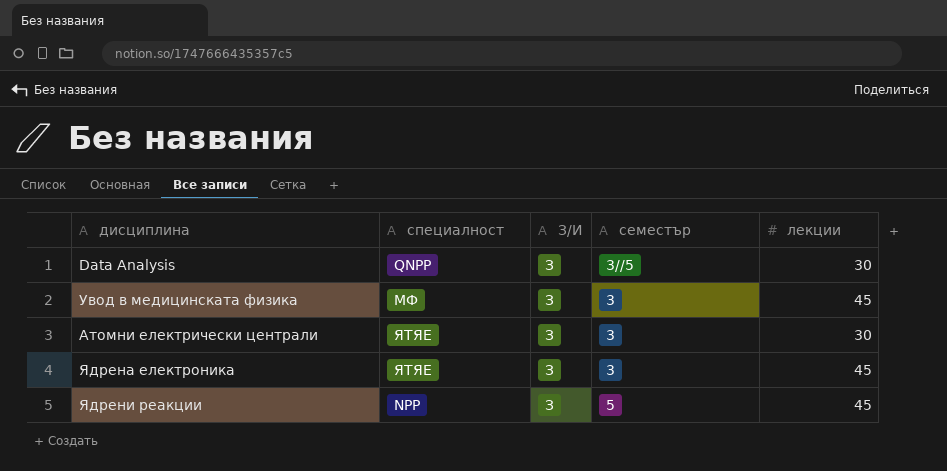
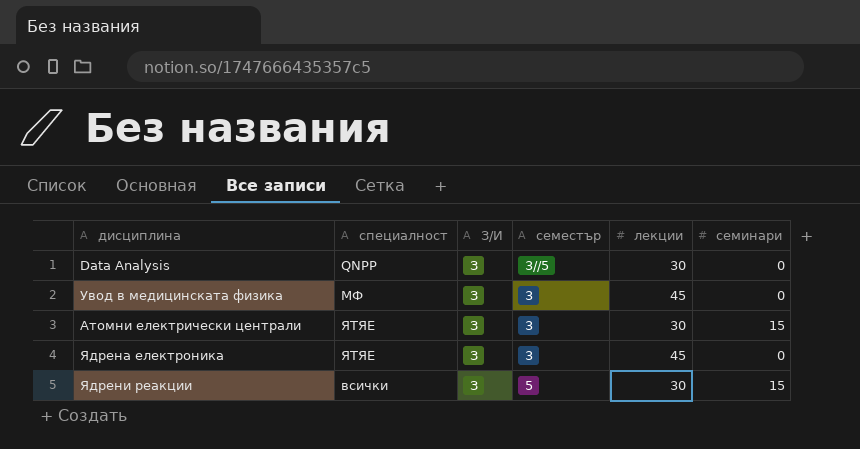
column семинари | position: none -> 6
Ядрени реакции | специалност: NPP -> всички
Ядрени реакции | лекции: 45 -> 30

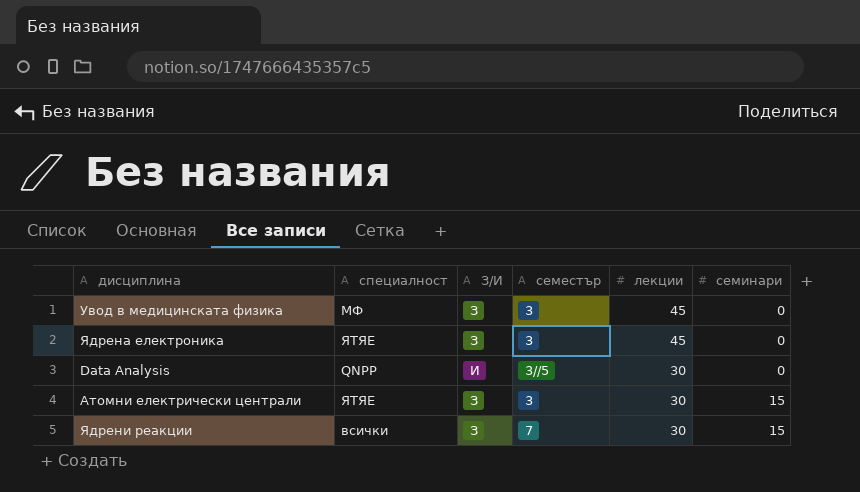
row order: none -> лекции descending
Data Analysis | З/И: З -> И
Ядрени реакции | семестър: 5 -> 7

